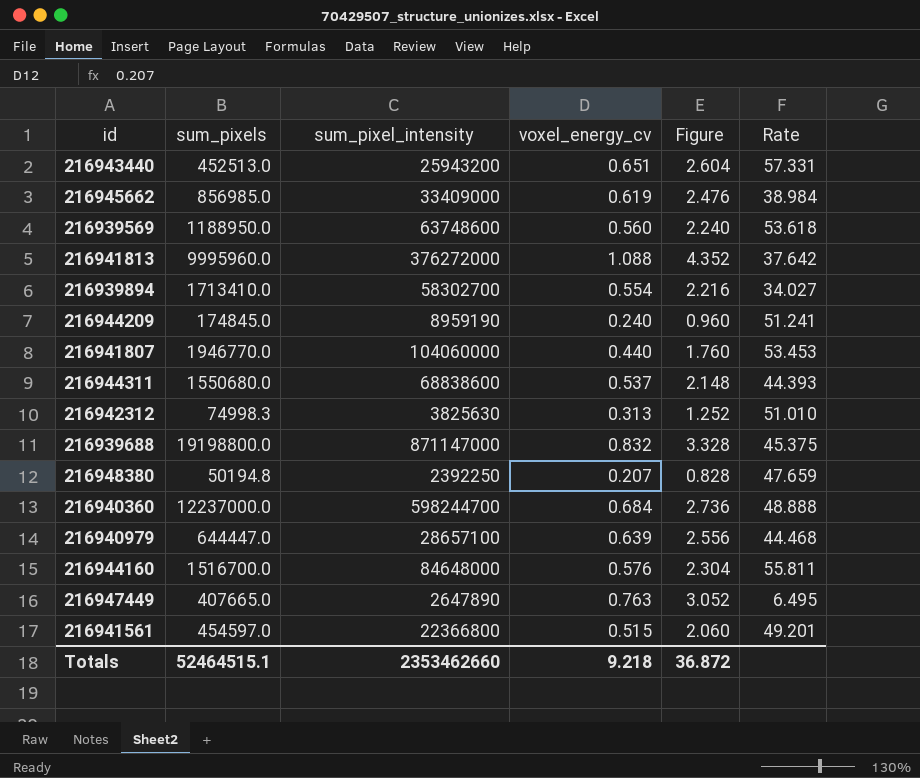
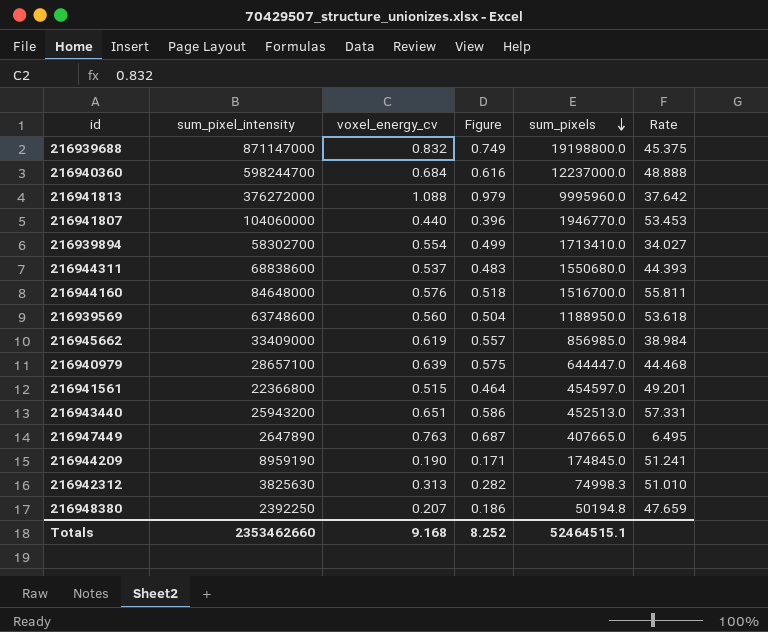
row order: none -> sum_pixels descending
column Figure | formula: [voxel_energy_cv] * 4 -> [voxel_energy_cv] * 0.9
column sum_pixels | position: 2 -> 5
216944209 | voxel_energy_cv: 0.240 -> 0.190
Totals | voxel_energy_cv: 9.218 -> 9.168
Totals | Figure: 36.872 -> 8.252

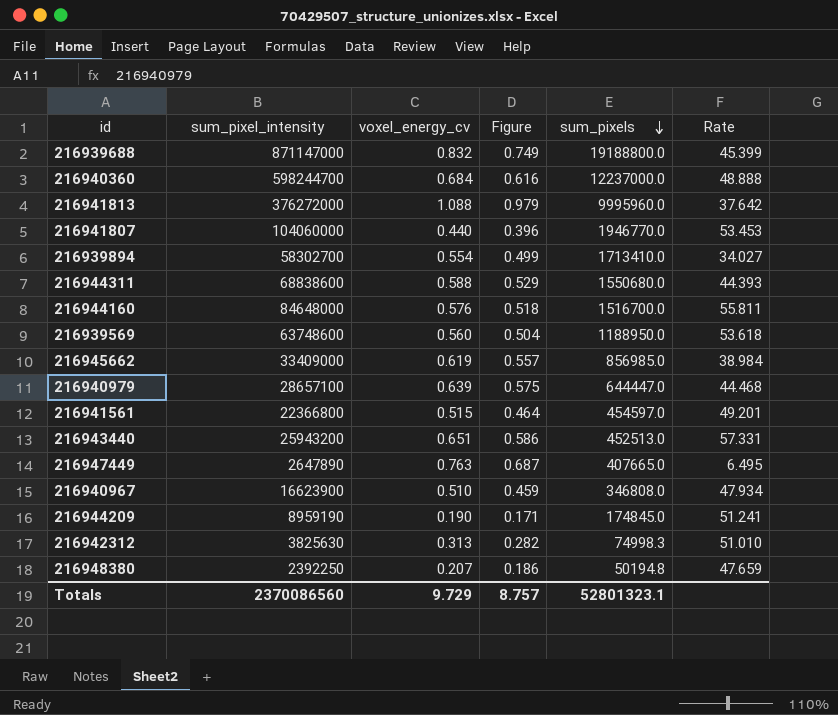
216939688 | sum_pixels: 19198800.0 -> 19188800.0
216939688 | Rate: 45.375 -> 45.399
216944311 | voxel_energy_cv: 0.537 -> 0.588
216944311 | Figure: 0.483 -> 0.529
row 216940967: none -> 16623900 | 0.510 | 0.459 | 346808.0 | 47.934
Totals | sum_pixel_intensity: 2353462660 -> 2370086560
Totals | voxel_energy_cv: 9.168 -> 9.729
Totals | Figure: 8.252 -> 8.757
Totals | sum_pixels: 52464515.1 -> 52801323.1

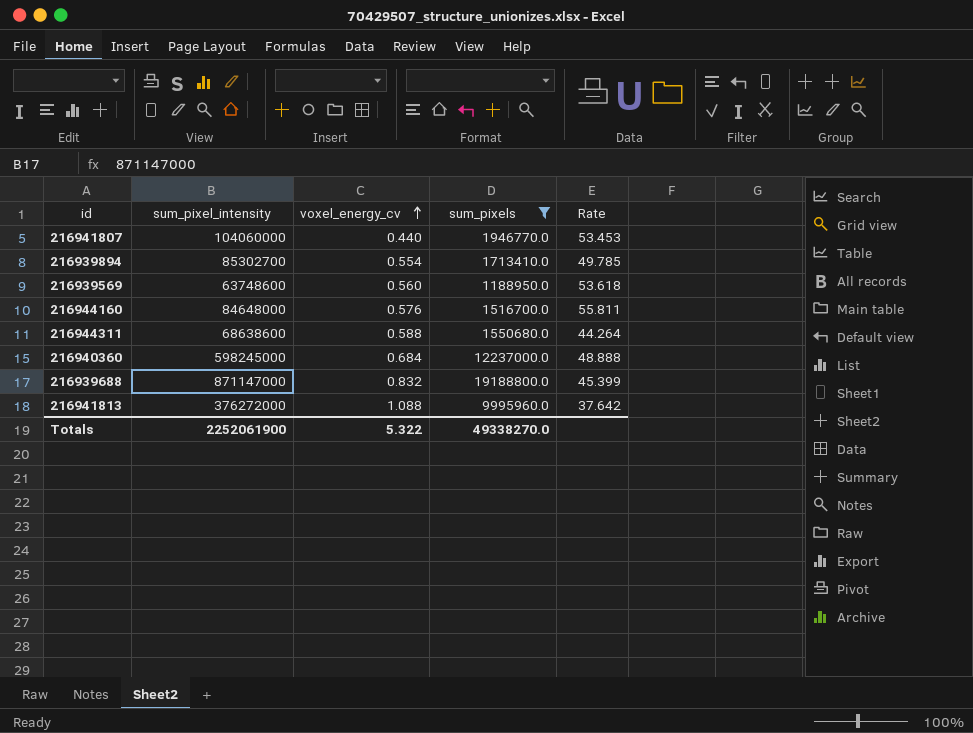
filter: none -> sum_pixels >= 1188950.0
row order: sum_pixels descending -> voxel_energy_cv ascending
column Figure | formula: [voxel_energy_cv] * 0.9 -> none
216939894 | sum_pixel_intensity: 58302700 -> 85302700
216939894 | Rate: 34.027 -> 49.785
216944311 | sum_pixel_intensity: 68838600 -> 68638600
216944311 | Rate: 44.393 -> 44.264
216940360 | sum_pixel_intensity: 598244700 -> 598245000
Totals | sum_pixel_intensity: 2370086560 -> 2252061900
Totals | voxel_energy_cv: 9.729 -> 5.322
Totals | sum_pixels: 52801323.1 -> 49338270.0

